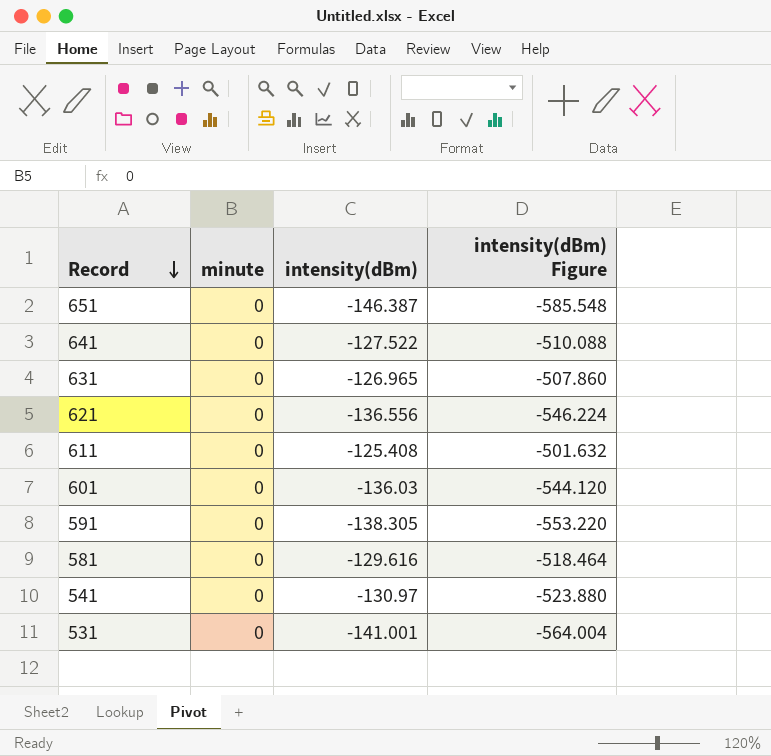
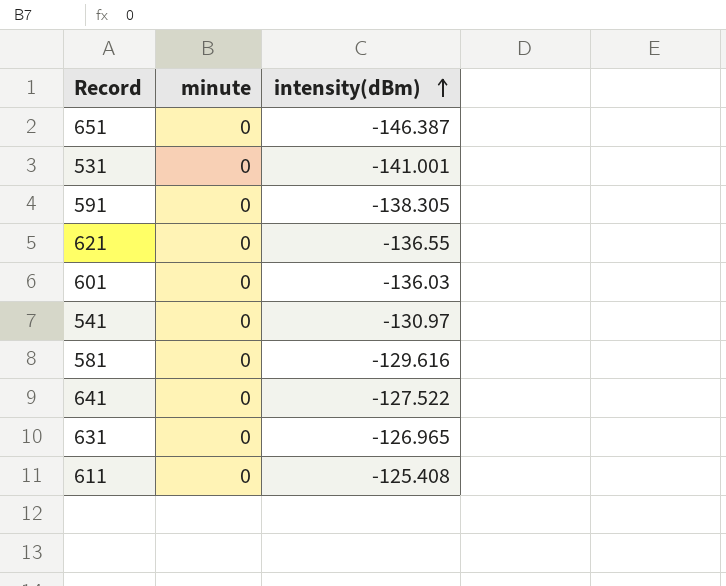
row order: Record descending -> intensity(dBm) ascending
column intensity(dBm) Figure | formula: [intensity(dBm)] * 4 -> none
621 | intensity(dBm): -136.556 -> -136.55

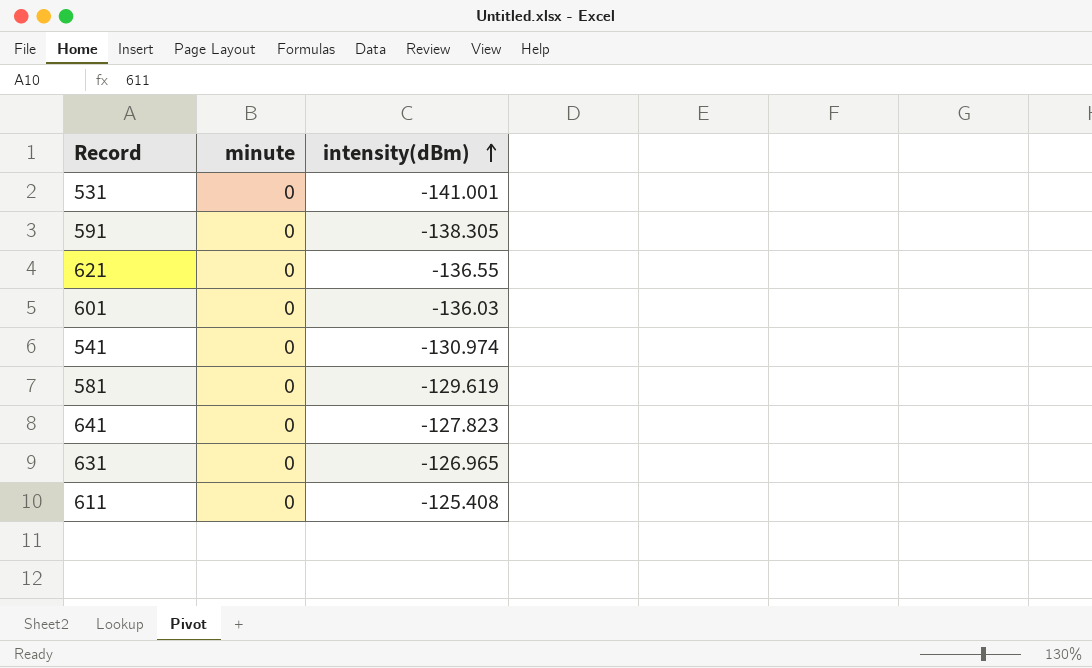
row 651: 0 | -146.387 -> none
541 | intensity(dBm): -130.97 -> -130.974
581 | intensity(dBm): -129.616 -> -129.619
641 | intensity(dBm): -127.522 -> -127.823

